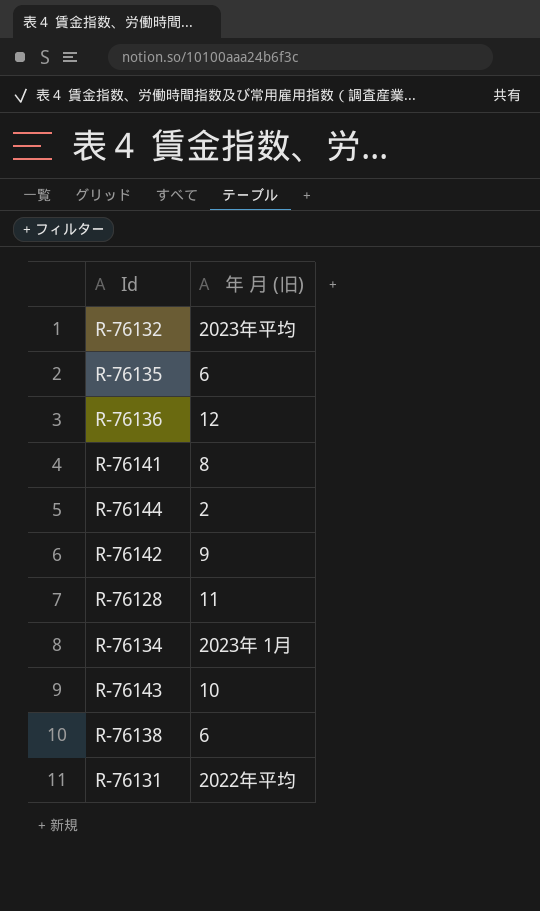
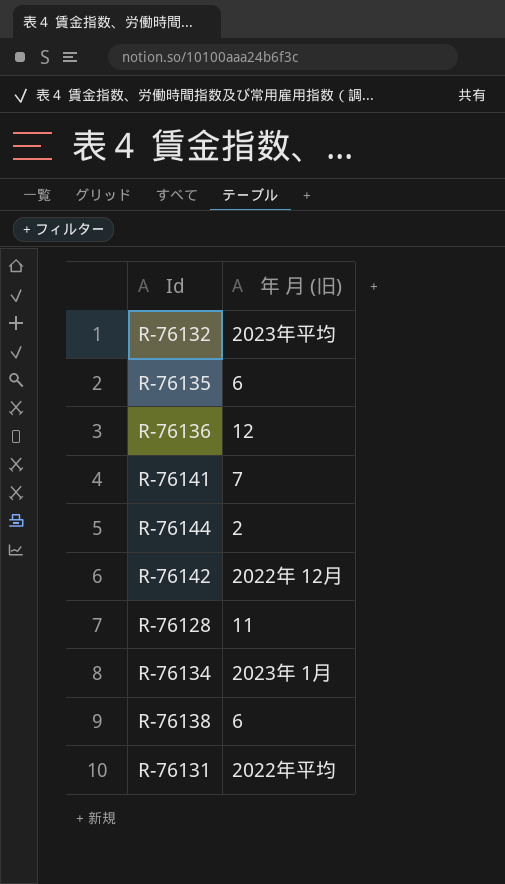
row R-76143: 10 -> none
R-76141 | 年 月 (旧): 8 -> 7
R-76142 | 年 月 (旧): 9 -> 2022年 12月

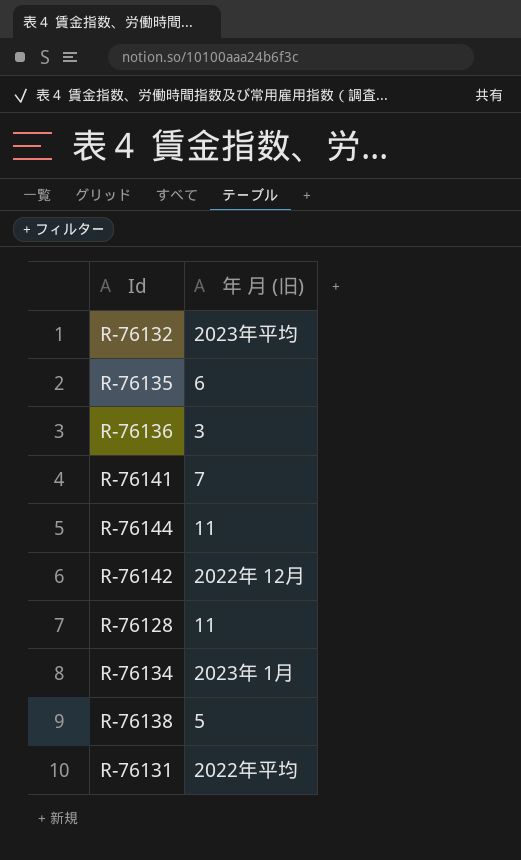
R-76136 | 年 月 (旧): 12 -> 3
R-76144 | 年 月 (旧): 2 -> 11
R-76138 | 年 月 (旧): 6 -> 5

